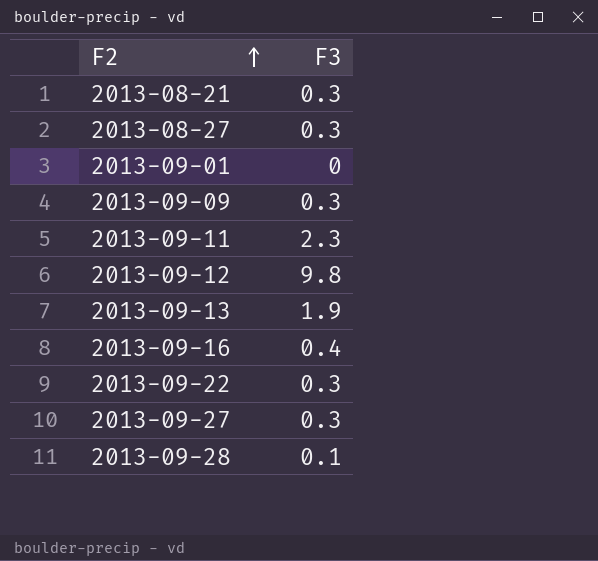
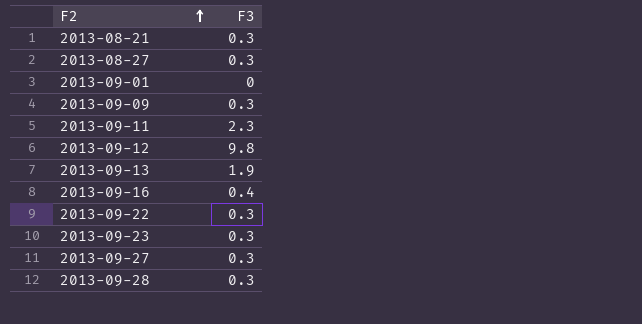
row 2013-09-23: none -> 0.3
2013-09-28 | F3: 0.1 -> 0.3

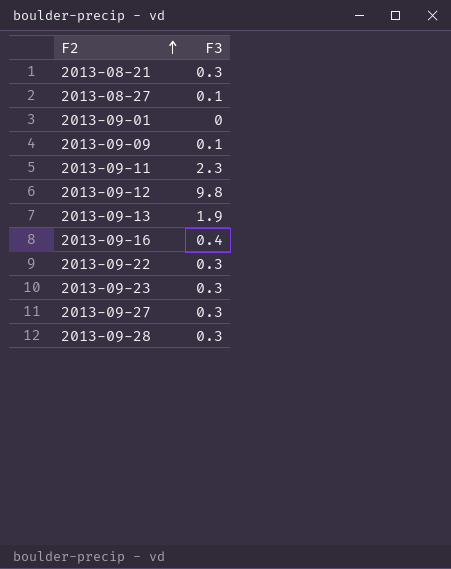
2013-08-27 | F3: 0.3 -> 0.1
2013-09-09 | F3: 0.3 -> 0.1

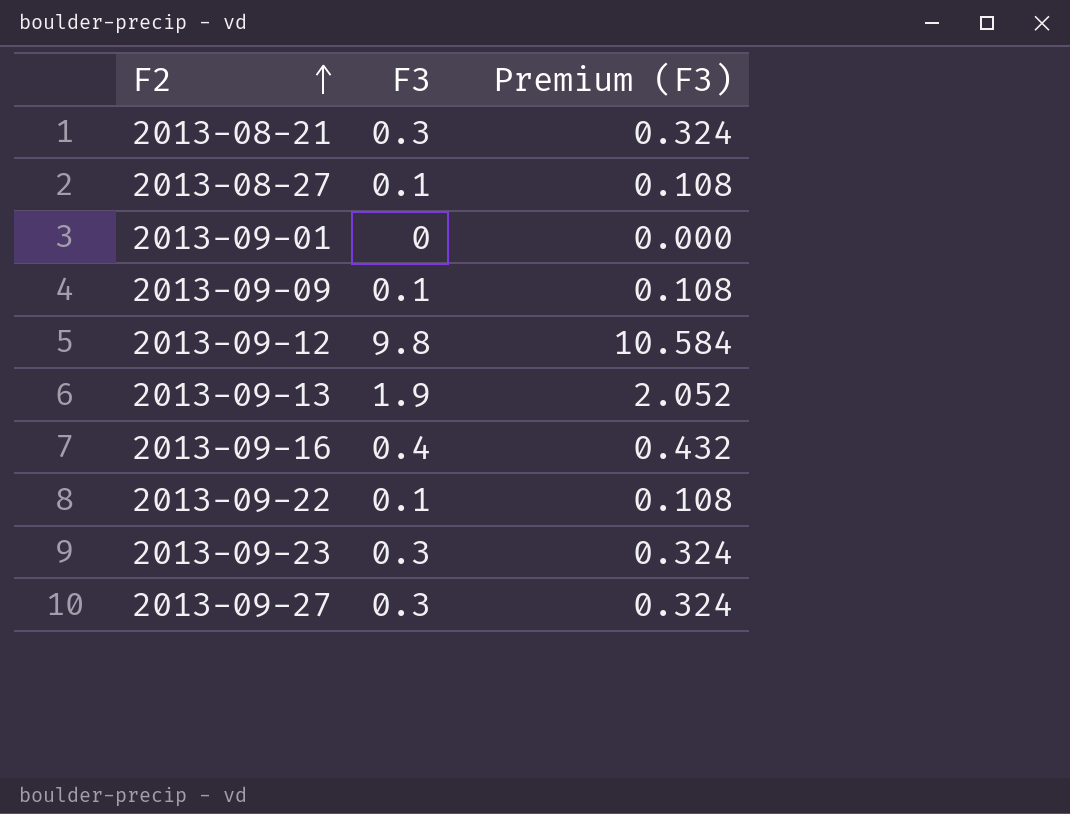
column Premium (F3) | formula: none -> [F3] * 1.08
row 2013-09-11: 2.3 -> none
row 2013-09-28: 0.3 -> none
2013-09-22 | F3: 0.3 -> 0.1

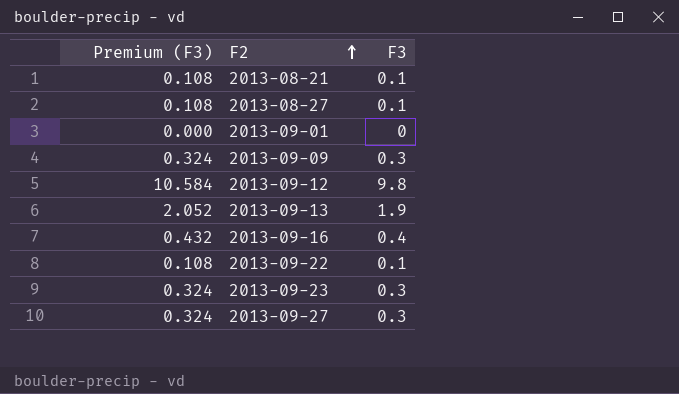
column Premium (F3) | position: 3 -> 1
2013-08-21 | Premium (F3): 0.324 -> 0.108
2013-08-21 | F3: 0.3 -> 0.1
2013-09-09 | Premium (F3): 0.108 -> 0.324
2013-09-09 | F3: 0.1 -> 0.3

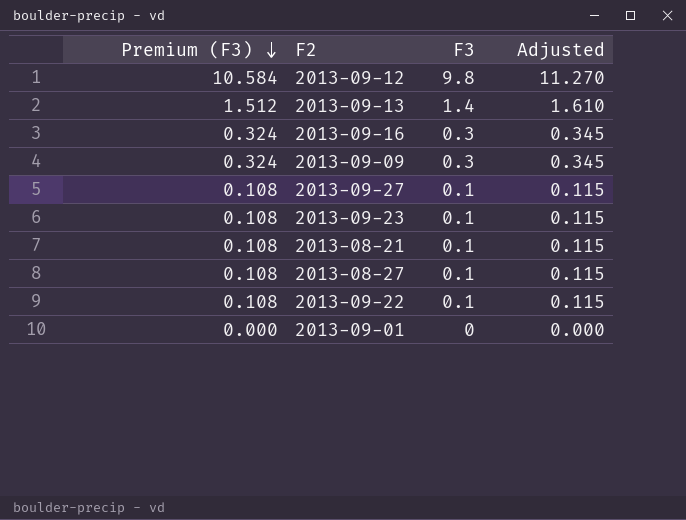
row order: F2 ascending -> Premium (F3) descending
column Adjusted | formula: none -> [F3] * 1.15
2013-09-13 | Premium (F3): 2.052 -> 1.512
2013-09-13 | F3: 1.9 -> 1.4
2013-09-16 | Premium (F3): 0.432 -> 0.324
2013-09-16 | F3: 0.4 -> 0.3
2013-09-27 | Premium (F3): 0.324 -> 0.108
2013-09-27 | F3: 0.3 -> 0.1
2013-09-23 | Premium (F3): 0.324 -> 0.108
2013-09-23 | F3: 0.3 -> 0.1

